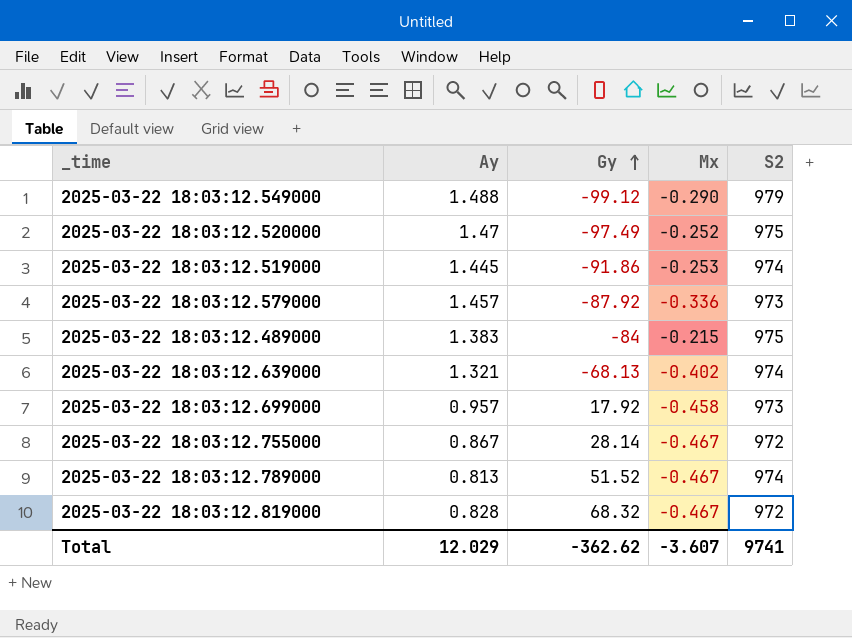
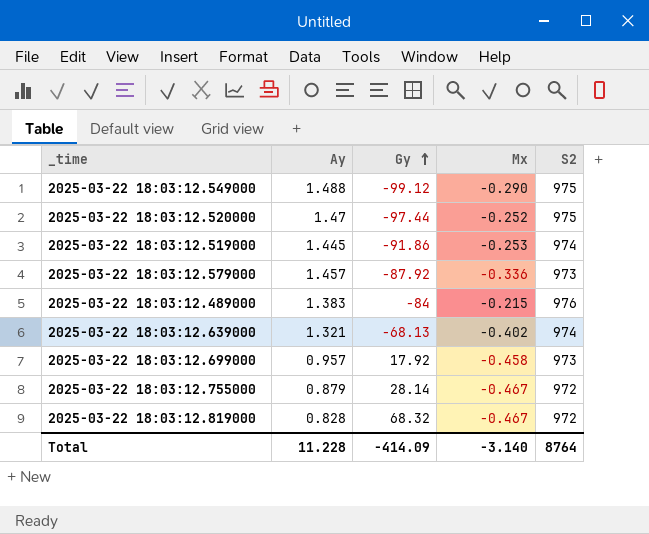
row 2025-03-22 18:03:12.789000: 0.813 | 51.52 | -0.467 | 974 -> none
2025-03-22 18:03:12.549000 | S2: 979 -> 975
2025-03-22 18:03:12.520000 | Gy: -97.49 -> -97.44
2025-03-22 18:03:12.489000 | S2: 975 -> 976
2025-03-22 18:03:12.755000 | Ay: 0.867 -> 0.879
Total | Ay: 12.029 -> 11.228
Total | Gy: -362.62 -> -414.09
Total | Mx: -3.607 -> -3.140
Total | S2: 9741 -> 8764

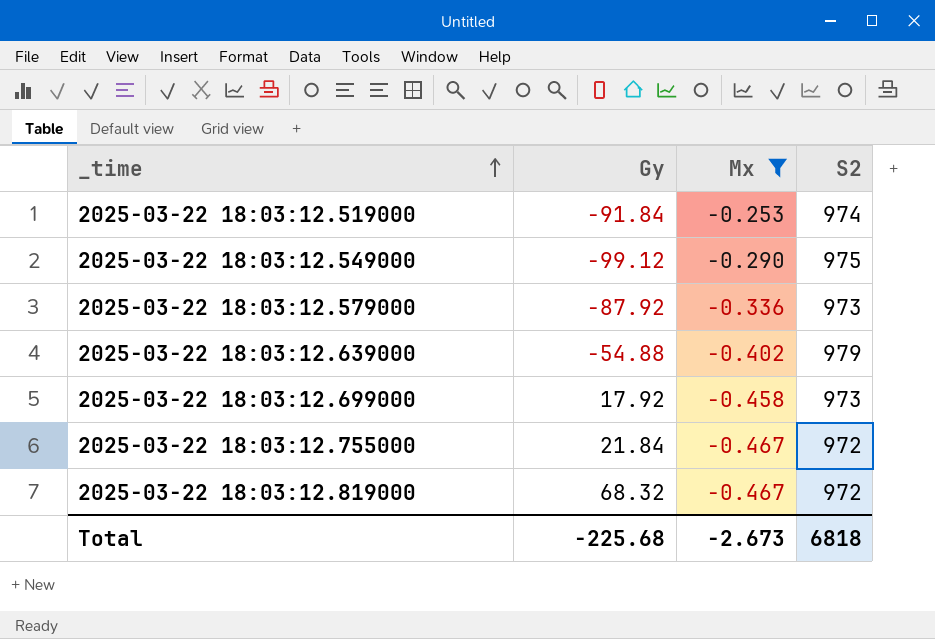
filter: none -> Mx <= -0.253
row order: Gy ascending -> _time ascending
column Ay | position: 2 -> none
2025-03-22 18:03:12.519000 | Gy: -91.86 -> -91.84
2025-03-22 18:03:12.639000 | Gy: -68.13 -> -54.88
2025-03-22 18:03:12.639000 | S2: 974 -> 979
2025-03-22 18:03:12.755000 | Gy: 28.14 -> 21.84
Total | Gy: -414.09 -> -225.68
Total | Mx: -3.140 -> -2.673
Total | S2: 8764 -> 6818

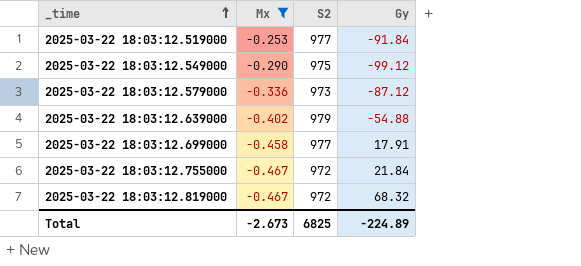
column Gy | position: 2 -> 4
2025-03-22 18:03:12.519000 | S2: 974 -> 977
2025-03-22 18:03:12.579000 | Gy: -87.92 -> -87.12
2025-03-22 18:03:12.699000 | S2: 973 -> 977
2025-03-22 18:03:12.699000 | Gy: 17.92 -> 17.91
Total | S2: 6818 -> 6825
Total | Gy: -225.68 -> -224.89

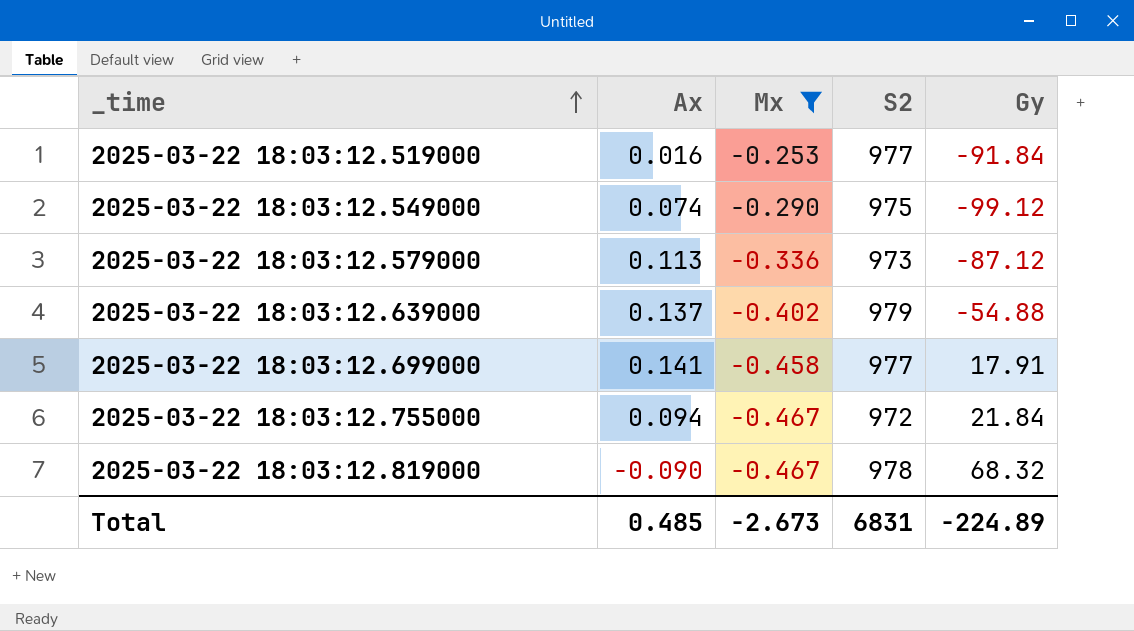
column Ax | position: none -> 2
2025-03-22 18:03:12.819000 | S2: 972 -> 978
Total | S2: 6825 -> 6831

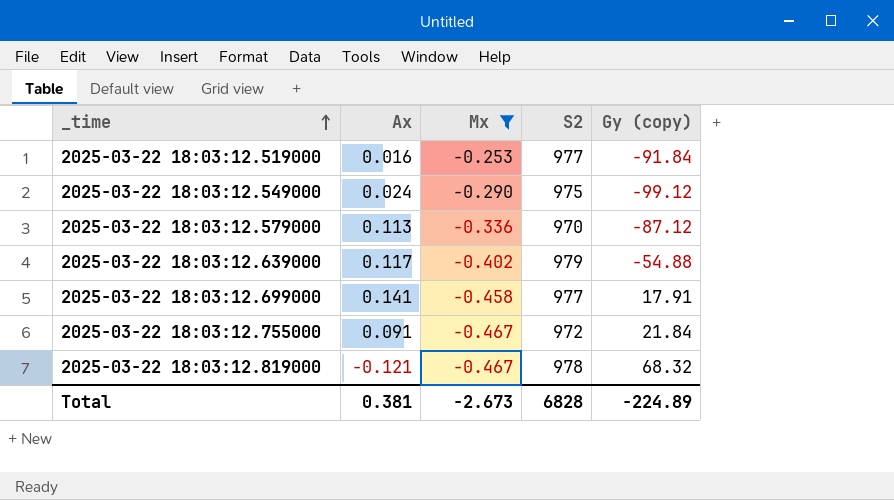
column name: Gy -> Gy (copy)
2025-03-22 18:03:12.549000 | Ax: 0.074 -> 0.024
2025-03-22 18:03:12.579000 | S2: 973 -> 970
2025-03-22 18:03:12.639000 | Ax: 0.137 -> 0.117
2025-03-22 18:03:12.755000 | Ax: 0.094 -> 0.091
2025-03-22 18:03:12.819000 | Ax: -0.090 -> -0.121
Total | Ax: 0.485 -> 0.381
Total | S2: 6831 -> 6828

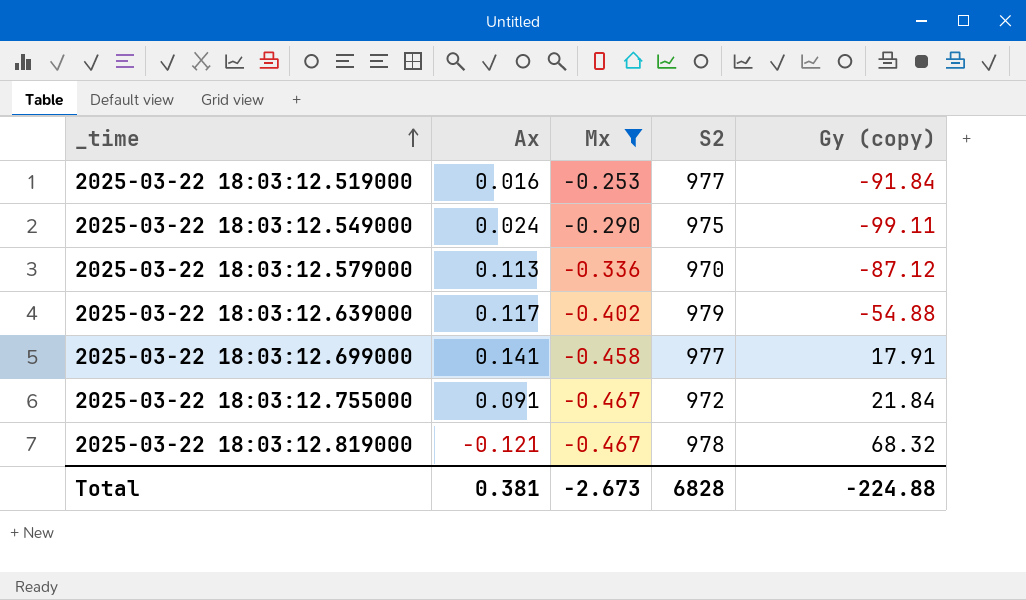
2025-03-22 18:03:12.549000 | Gy (copy): -99.12 -> -99.11
Total | Gy (copy): -224.89 -> -224.88

